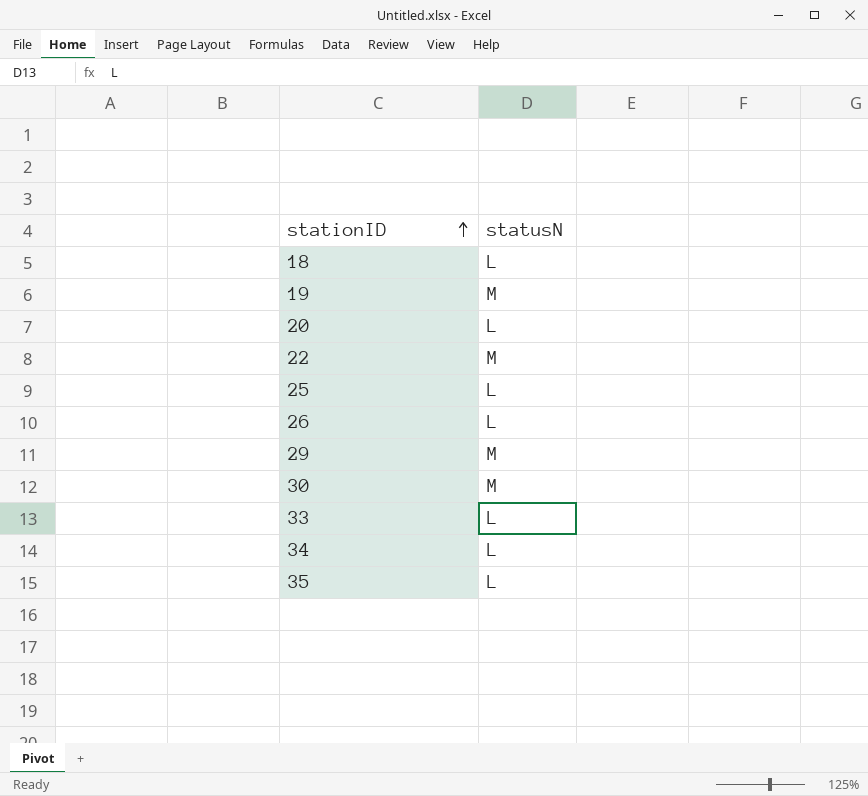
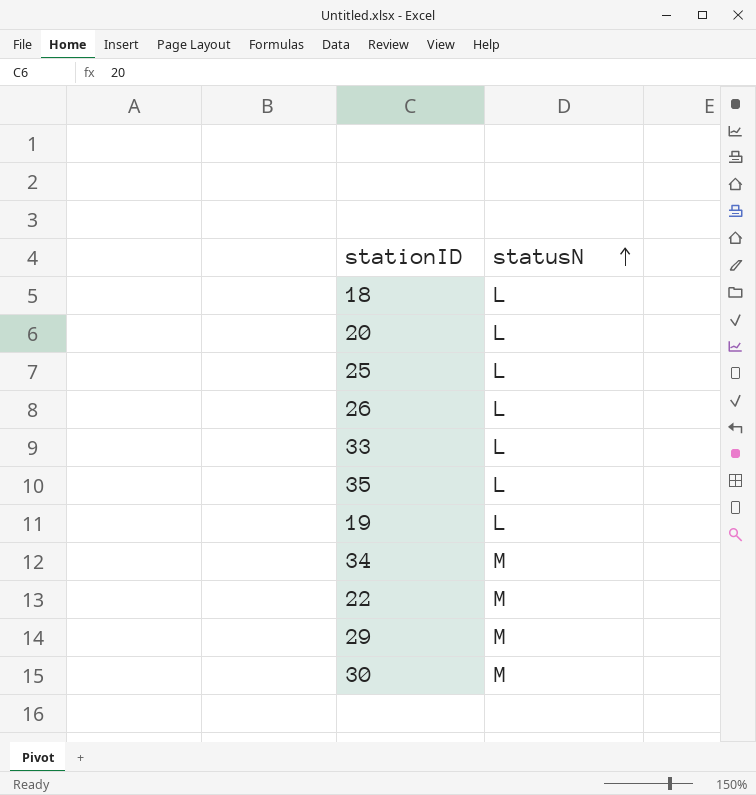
row order: stationID ascending -> statusN ascending
19 | statusN: M -> L
34 | statusN: L -> M

